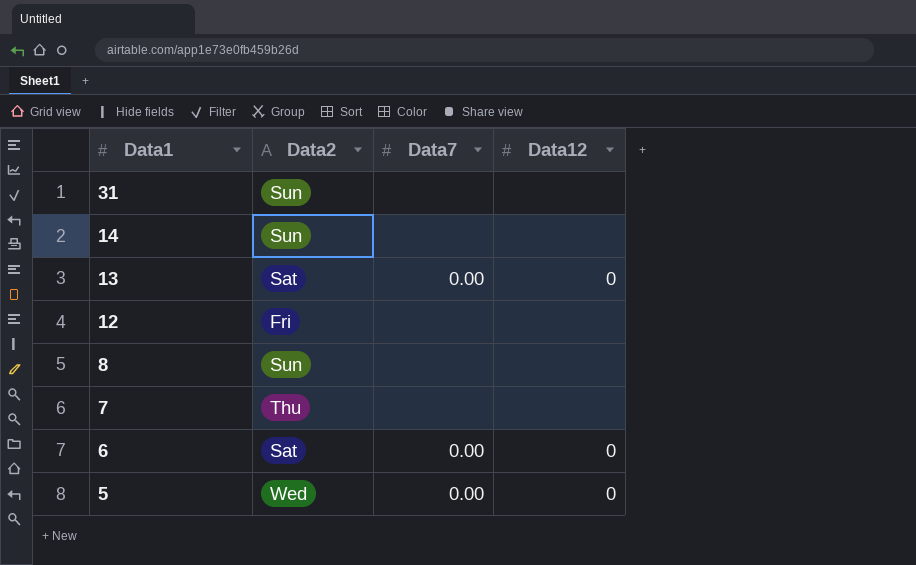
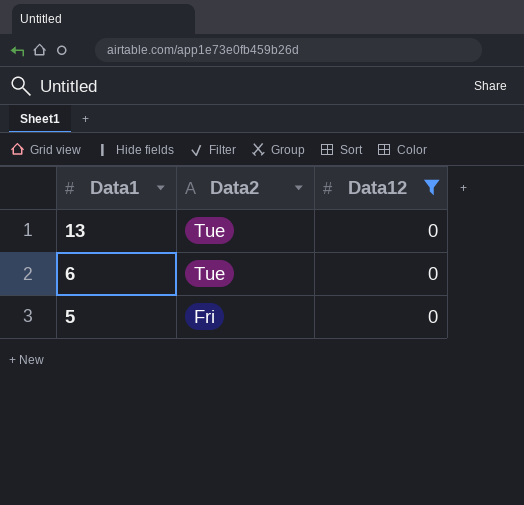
filter: none -> Data12 = 0
column Data7 | position: 3 -> none
13 | Data2: Sat -> Tue
6 | Data2: Sat -> Tue
5 | Data2: Wed -> Fri

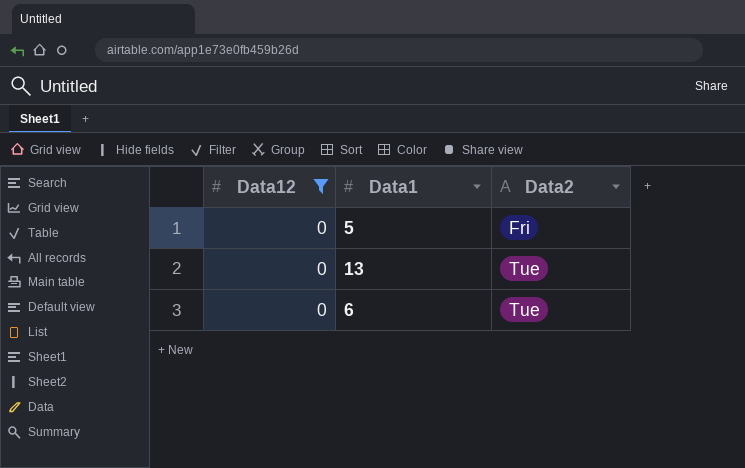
row order: Data1 descending -> Data2 ascending
column Data12 | position: 3 -> 1

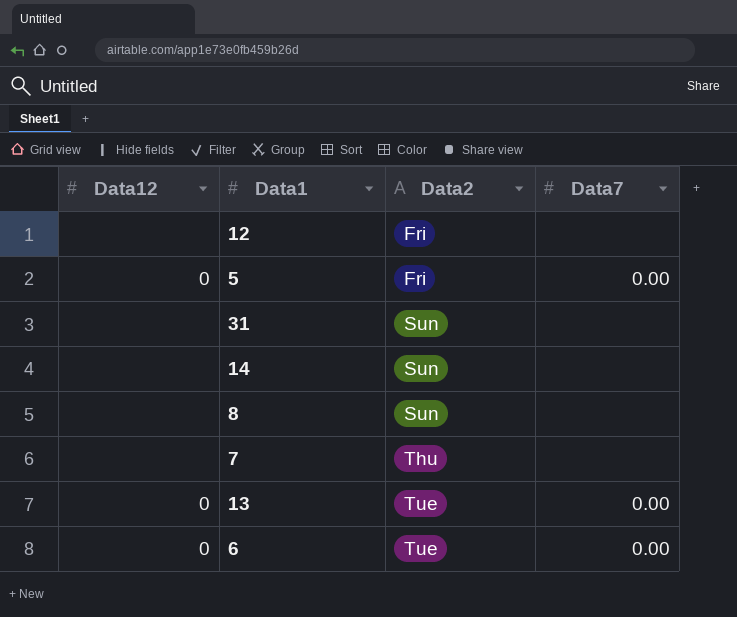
filter: Data12 = 0 -> none
column Data7 | position: none -> 4

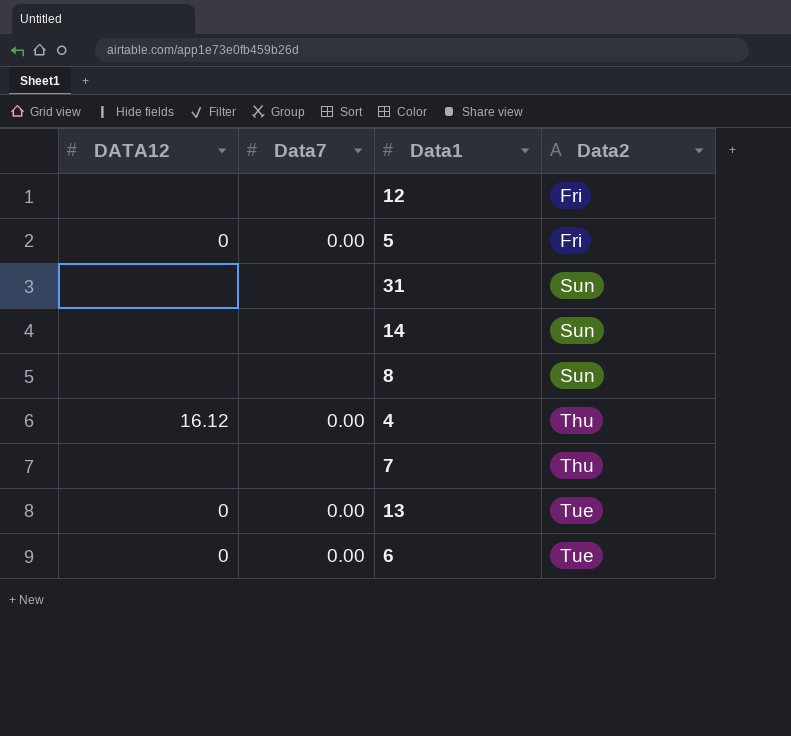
column name: Data12 -> DATA12
column Data7 | position: 4 -> 2
row 4: none -> 16.12 | 0.00 | Thu

